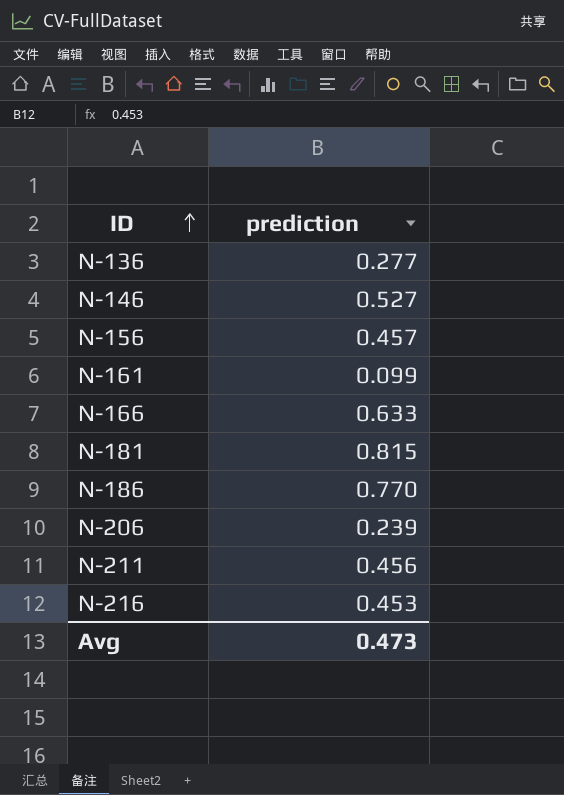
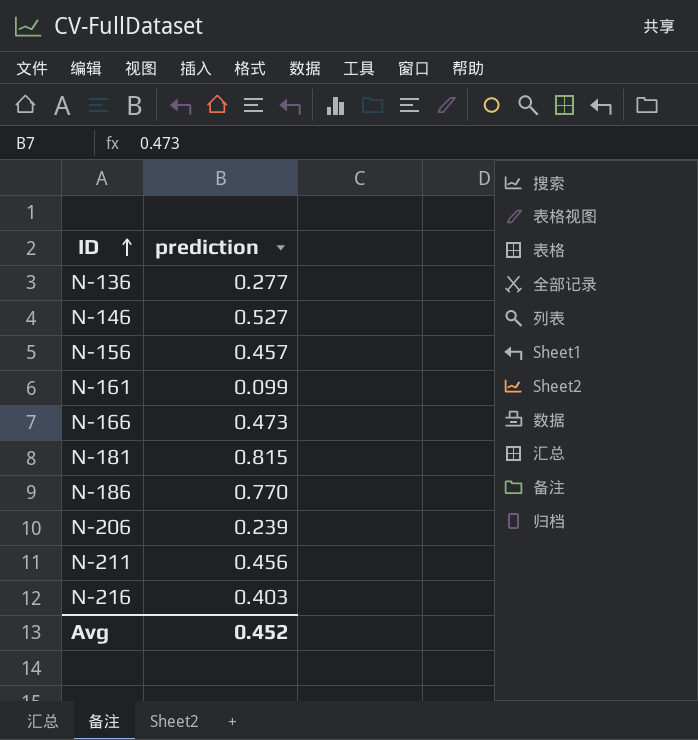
N-166 | prediction: 0.633 -> 0.473
N-216 | prediction: 0.453 -> 0.403
Avg | prediction: 0.473 -> 0.452

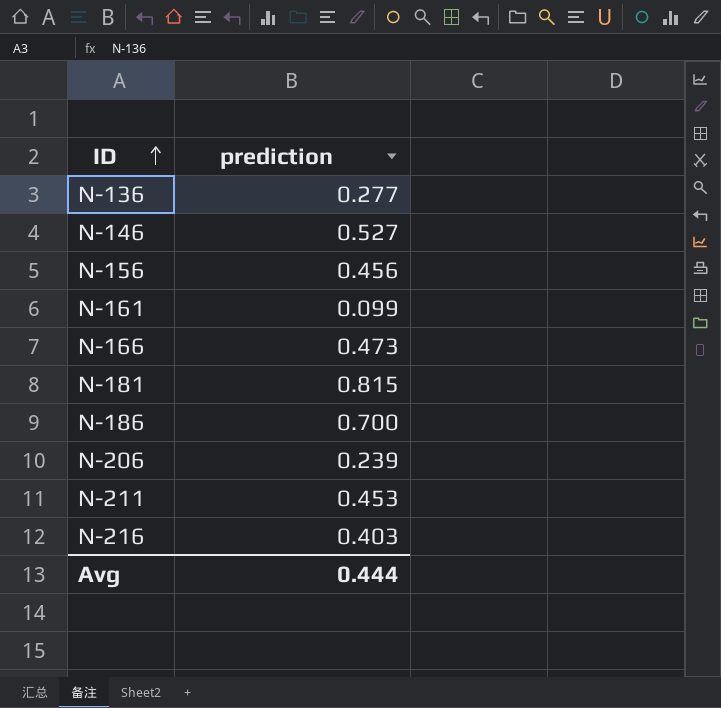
N-156 | prediction: 0.457 -> 0.456
N-186 | prediction: 0.770 -> 0.700
N-211 | prediction: 0.456 -> 0.453
Avg | prediction: 0.452 -> 0.444

